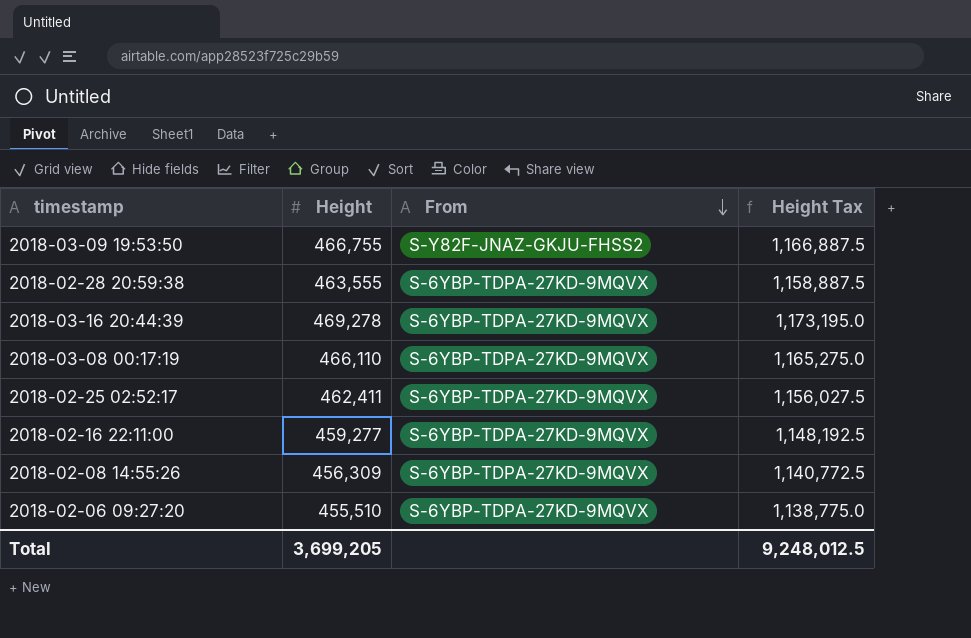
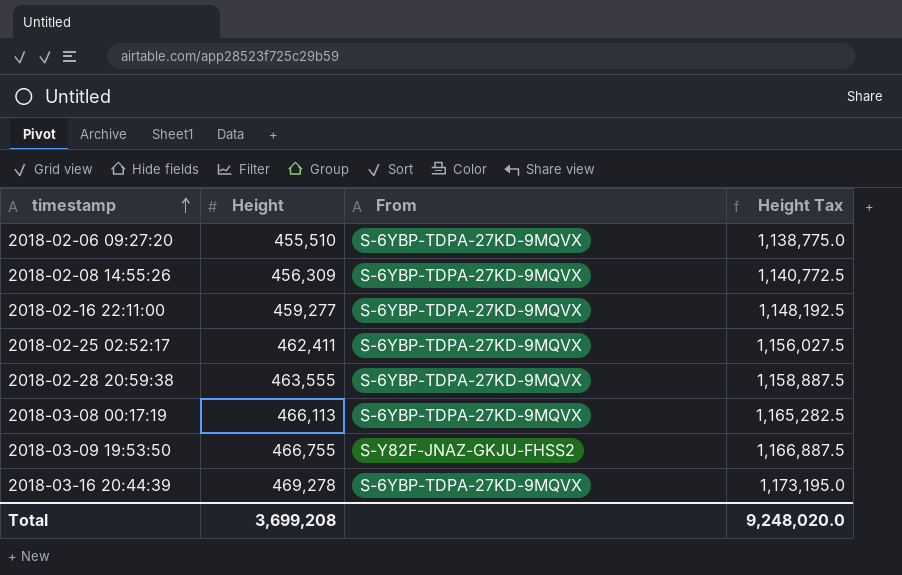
row order: From descending -> timestamp ascending
2018-03-08 00:17:19 | Height: 466,110 -> 466,113
2018-03-08 00:17:19 | Height Tax: 1,165,275.0 -> 1,165,282.5
Total | Height: 3,699,205 -> 3,699,208
Total | Height Tax: 9,248,012.5 -> 9,248,020.0

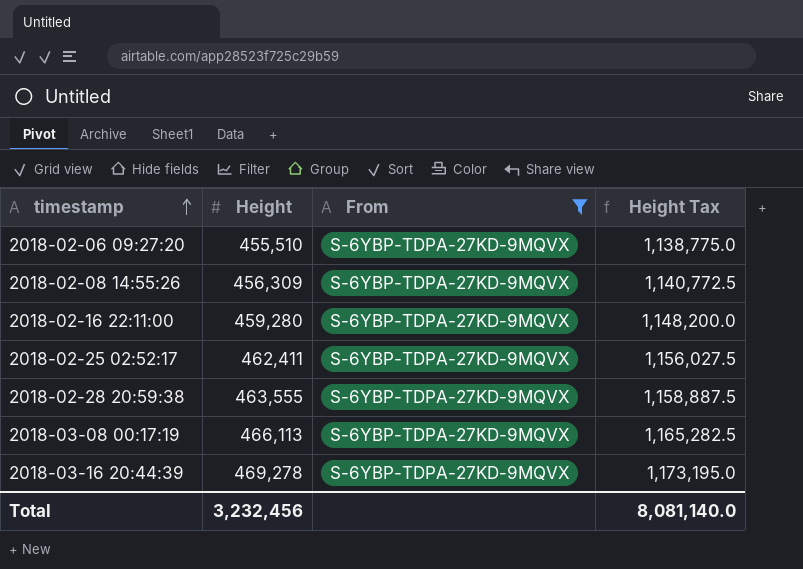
filter: none -> From = S-6YBP-TDPA-27KD-9MQVX
2018-02-16 22:11:00 | Height: 459,277 -> 459,280
2018-02-16 22:11:00 | Height Tax: 1,148,192.5 -> 1,148,200.0
Total | Height: 3,699,208 -> 3,232,456
Total | Height Tax: 9,248,020.0 -> 8,081,140.0

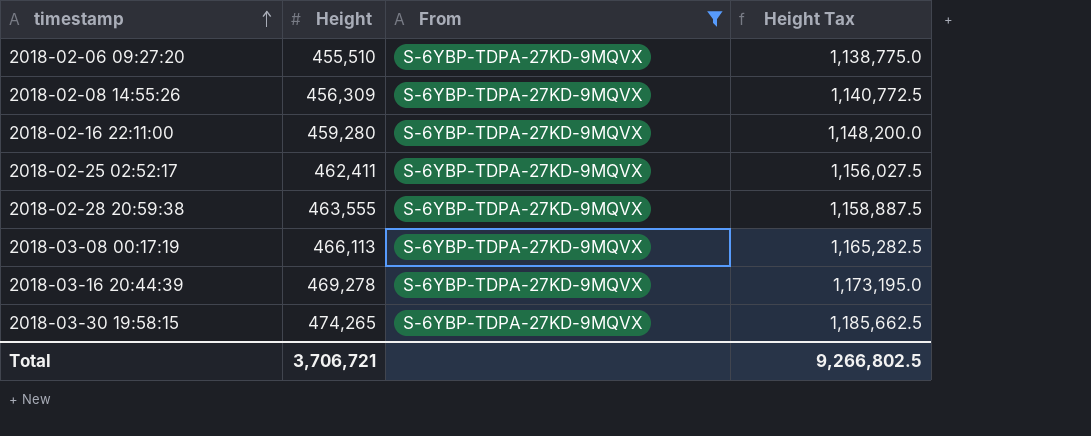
row 2018-03-30 19:58:15: none -> 474,265 | S-6YBP-TDPA-27KD-9MQVX | 1,185,662.5
Total | Height: 3,232,456 -> 3,706,721
Total | Height Tax: 8,081,140.0 -> 9,266,802.5

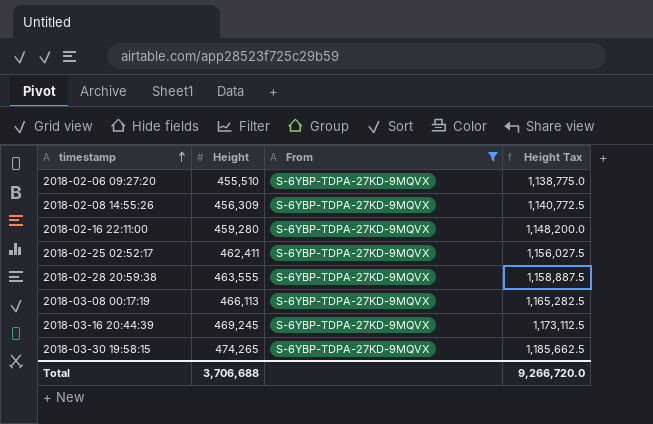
2018-03-16 20:44:39 | Height: 469,278 -> 469,245
2018-03-16 20:44:39 | Height Tax: 1,173,195.0 -> 1,173,112.5
Total | Height: 3,706,721 -> 3,706,688
Total | Height Tax: 9,266,802.5 -> 9,266,720.0

